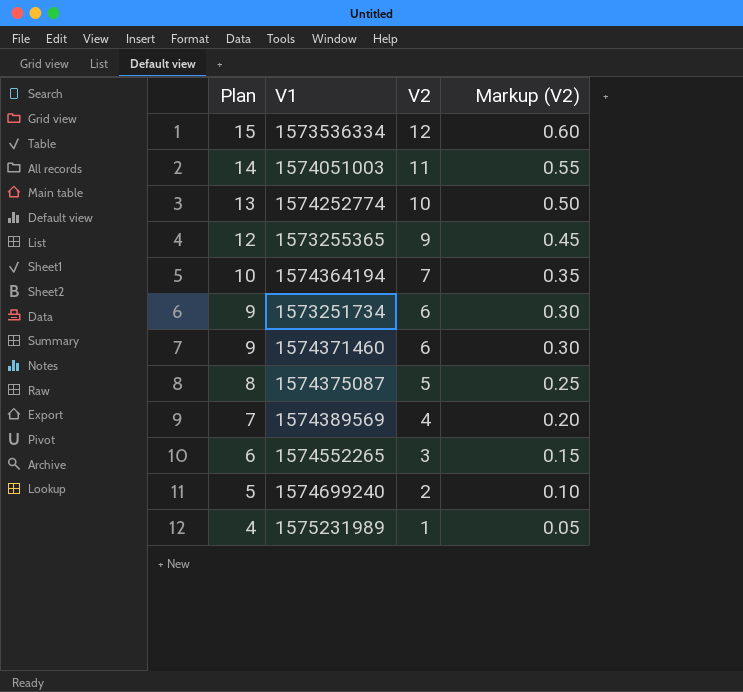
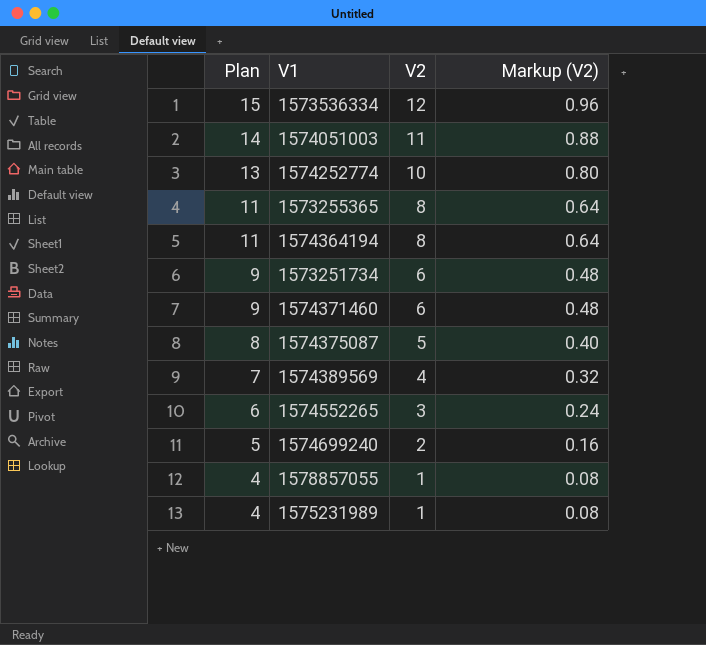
column Markup (V2) | formula: [V2] * 0.05 -> [V2] * 0.08
1573255365 | Plan: 12 -> 11
1573255365 | V2: 9 -> 8
1574364194 | Plan: 10 -> 11
1574364194 | V2: 7 -> 8
row 1578857055: none -> 4 | 1 | 0.08

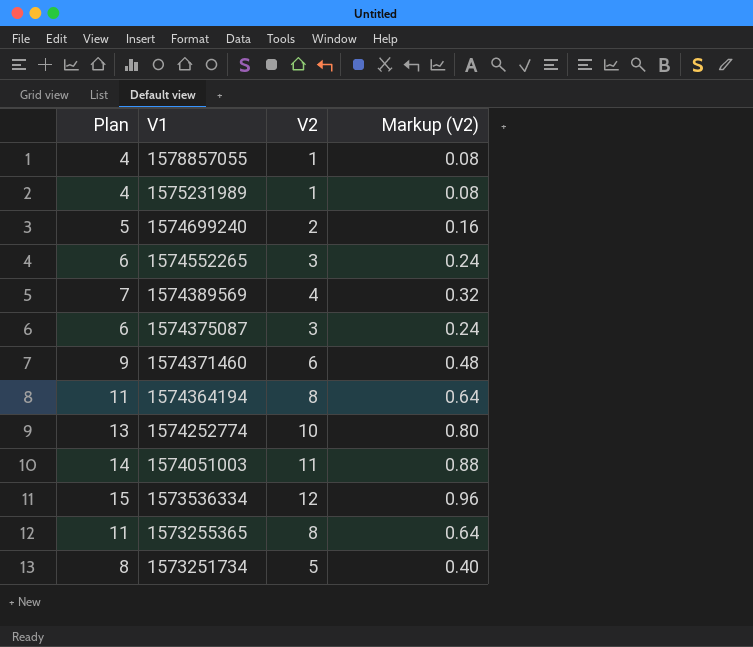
row order: Plan descending -> V1 descending
1574375087 | Plan: 8 -> 6
1574375087 | V2: 5 -> 3
1574375087 | Markup (V2): 0.40 -> 0.24
1573251734 | Plan: 9 -> 8
1573251734 | V2: 6 -> 5
1573251734 | Markup (V2): 0.48 -> 0.40

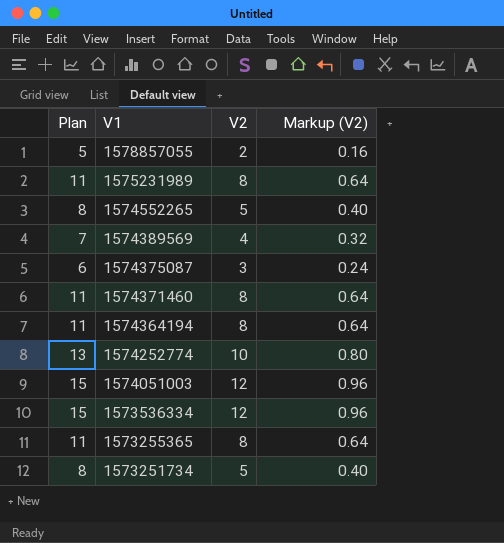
row 1574699240: 5 | 2 | 0.16 -> none
1578857055 | Plan: 4 -> 5
1578857055 | V2: 1 -> 2
1578857055 | Markup (V2): 0.08 -> 0.16
1575231989 | Plan: 4 -> 11
1575231989 | V2: 1 -> 8
1575231989 | Markup (V2): 0.08 -> 0.64
1574552265 | Plan: 6 -> 8
1574552265 | V2: 3 -> 5
1574552265 | Markup (V2): 0.24 -> 0.40
1574371460 | Plan: 9 -> 11
1574371460 | V2: 6 -> 8
1574371460 | Markup (V2): 0.48 -> 0.64
1574051003 | Plan: 14 -> 15
1574051003 | V2: 11 -> 12
1574051003 | Markup (V2): 0.88 -> 0.96

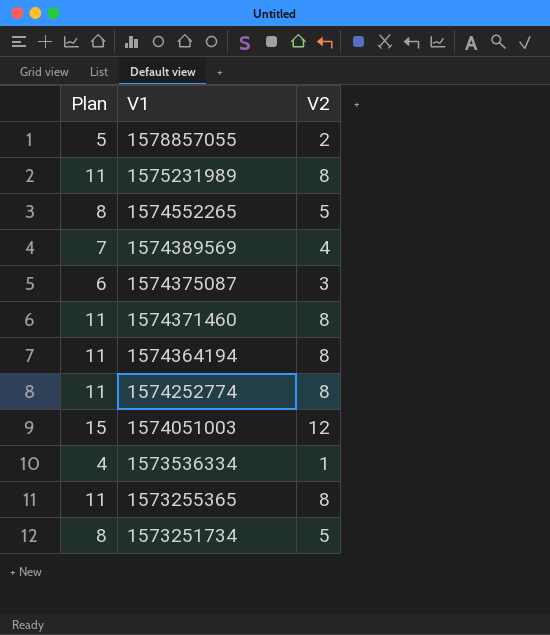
column Markup (V2) | formula: [V2] * 0.08 -> none
1574252774 | Plan: 13 -> 11
1574252774 | V2: 10 -> 8
1573536334 | Plan: 15 -> 4
1573536334 | V2: 12 -> 1

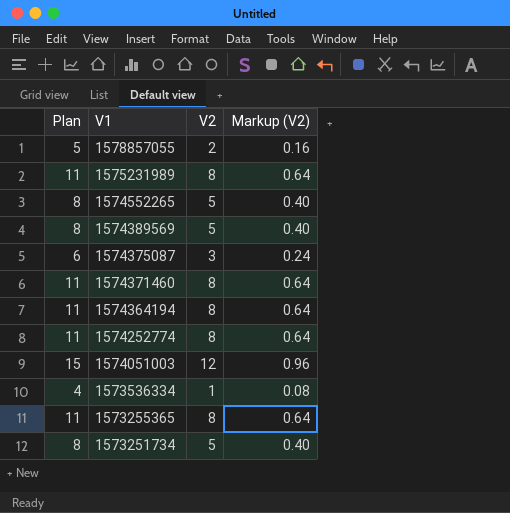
column Markup (V2) | formula: none -> [V2] * 0.08
1574389569 | Plan: 7 -> 8
1574389569 | V2: 4 -> 5

